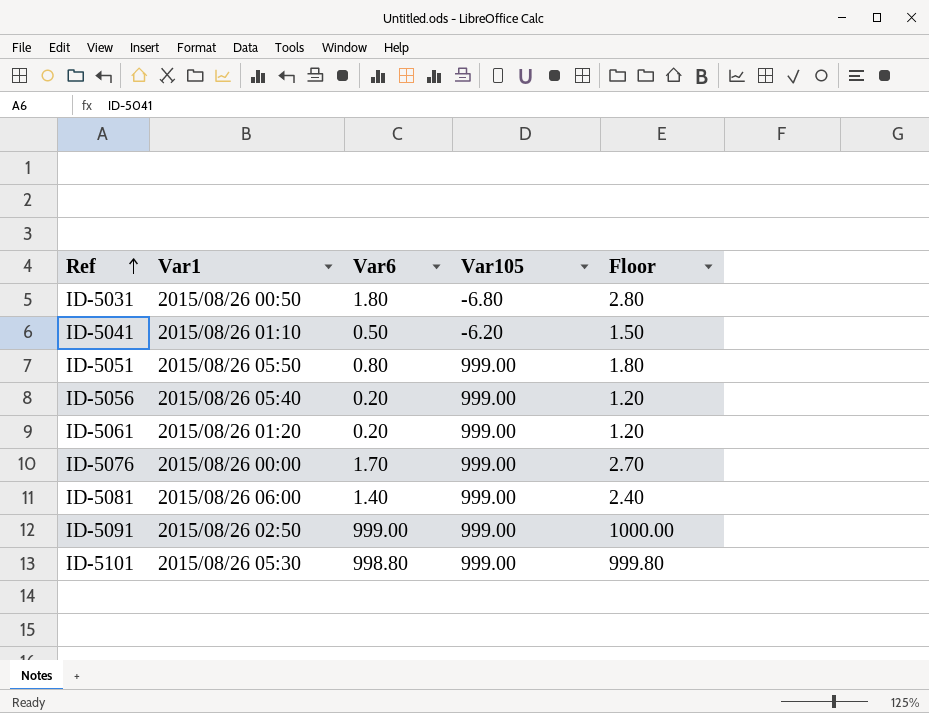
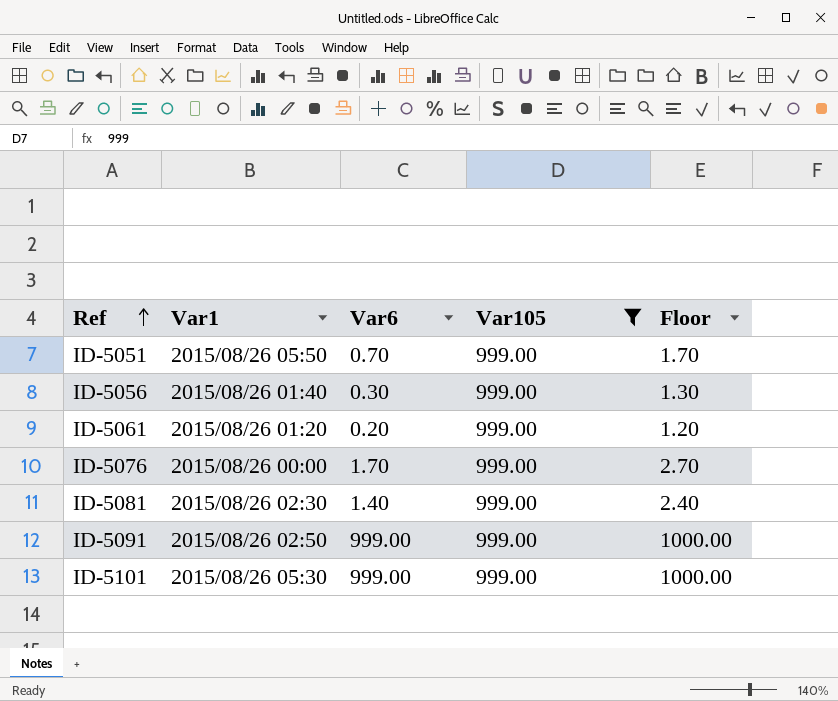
filter: none -> Var105 = 999.00
ID-5051 | Var6: 0.80 -> 0.70
ID-5051 | Floor: 1.80 -> 1.70
ID-5056 | Var1: 2015/08/26 05:40 -> 2015/08/26 01:40
ID-5056 | Var6: 0.20 -> 0.30
ID-5056 | Floor: 1.20 -> 1.30
ID-5081 | Var1: 2015/08/26 06:00 -> 2015/08/26 02:30
ID-5101 | Var6: 998.80 -> 999.00
ID-5101 | Floor: 999.80 -> 1000.00

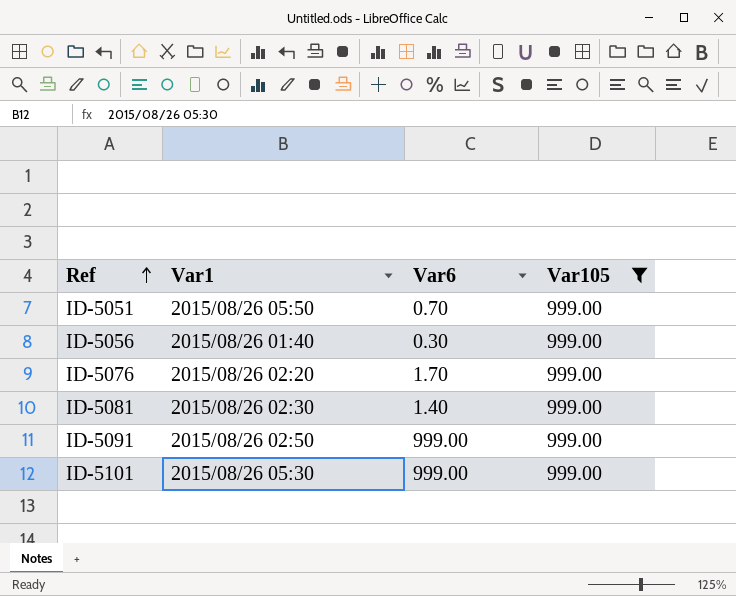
column Floor | formula: [Var6] + 1 -> none
row ID-5061: 2015/08/26 01:20 | 0.20 | 999.00 | 1.20 -> none
ID-5076 | Var1: 2015/08/26 00:00 -> 2015/08/26 02:20

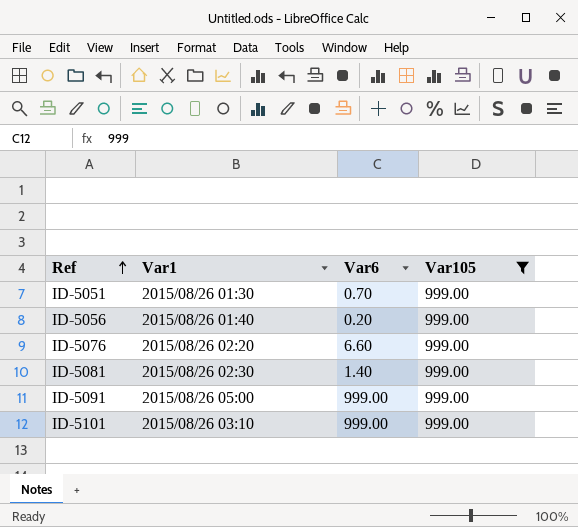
ID-5051 | Var1: 2015/08/26 05:50 -> 2015/08/26 01:30
ID-5056 | Var6: 0.30 -> 0.20
ID-5076 | Var6: 1.70 -> 6.60
ID-5091 | Var1: 2015/08/26 02:50 -> 2015/08/26 05:00
ID-5101 | Var1: 2015/08/26 05:30 -> 2015/08/26 03:10

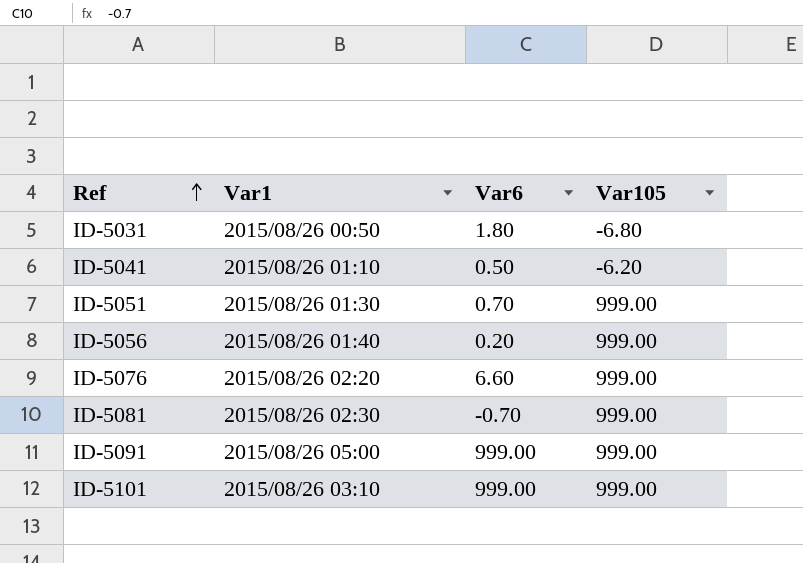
filter: Var105 = 999.00 -> none
ID-5081 | Var6: 1.40 -> -0.70

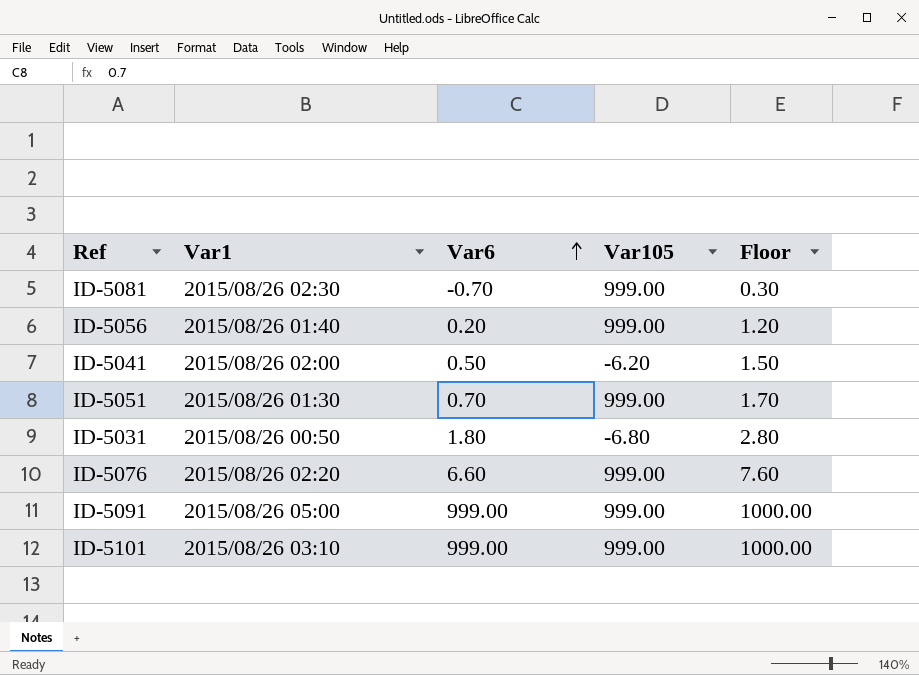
row order: Ref ascending -> Var6 ascending
column Floor | formula: none -> [Var6] + 1
ID-5041 | Var1: 2015/08/26 01:10 -> 2015/08/26 02:00

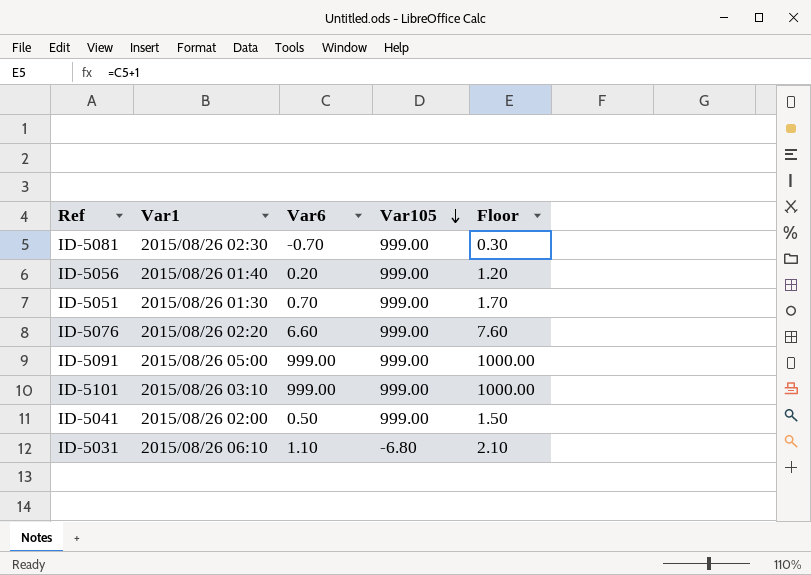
row order: Var6 ascending -> Var105 descending
ID-5041 | Var105: -6.20 -> 999.00
ID-5031 | Var1: 2015/08/26 00:50 -> 2015/08/26 06:10
ID-5031 | Var6: 1.80 -> 1.10
ID-5031 | Floor: 2.80 -> 2.10

